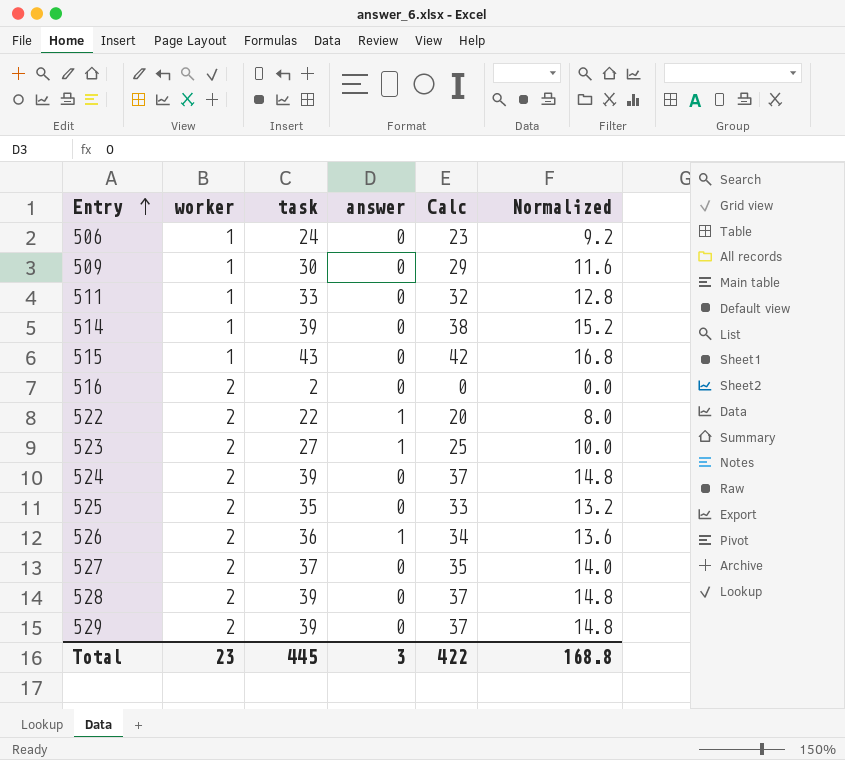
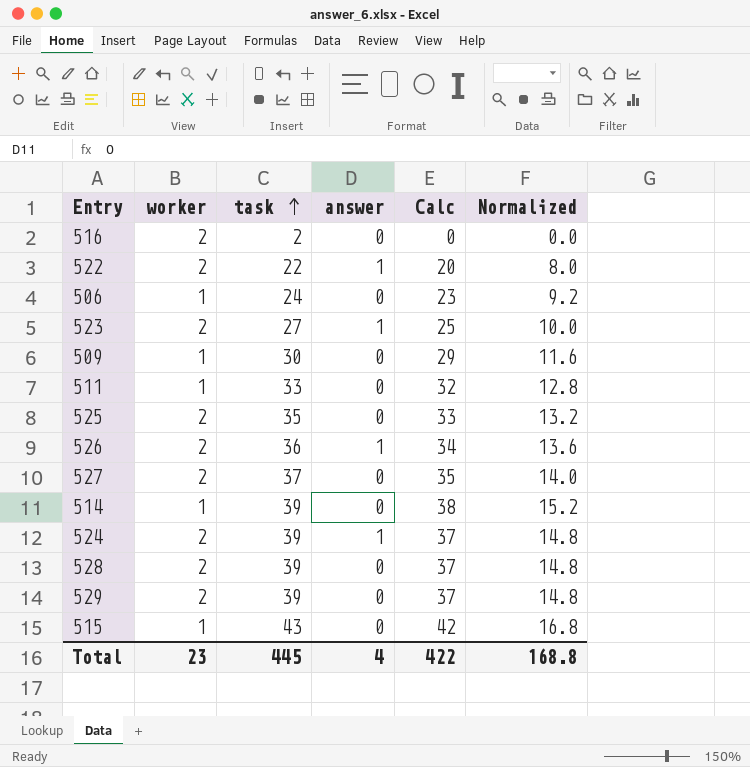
row order: Entry ascending -> task ascending
524 | answer: 0 -> 1
Total | answer: 3 -> 4

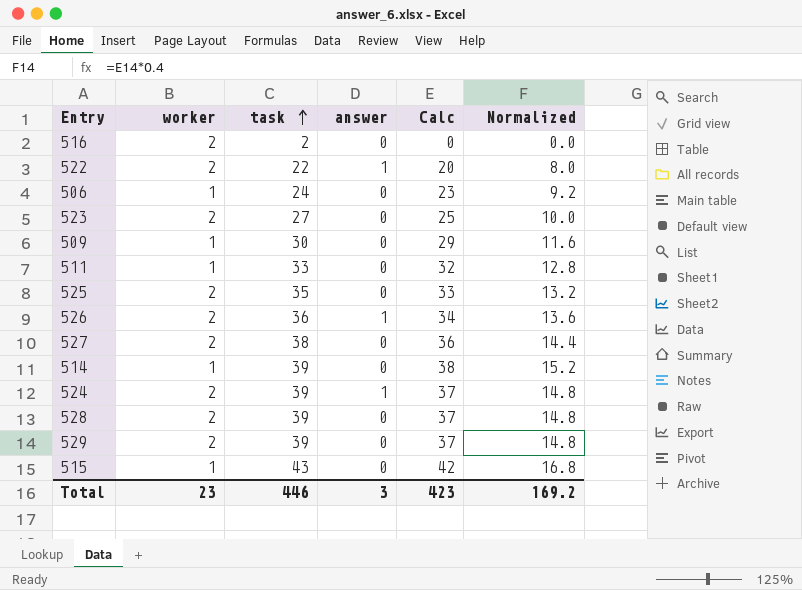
523 | answer: 1 -> 0
527 | task: 37 -> 38
527 | Calc: 35 -> 36
527 | Normalized: 14.0 -> 14.4
Total | task: 445 -> 446
Total | answer: 4 -> 3
Total | Calc: 422 -> 423
Total | Normalized: 168.8 -> 169.2

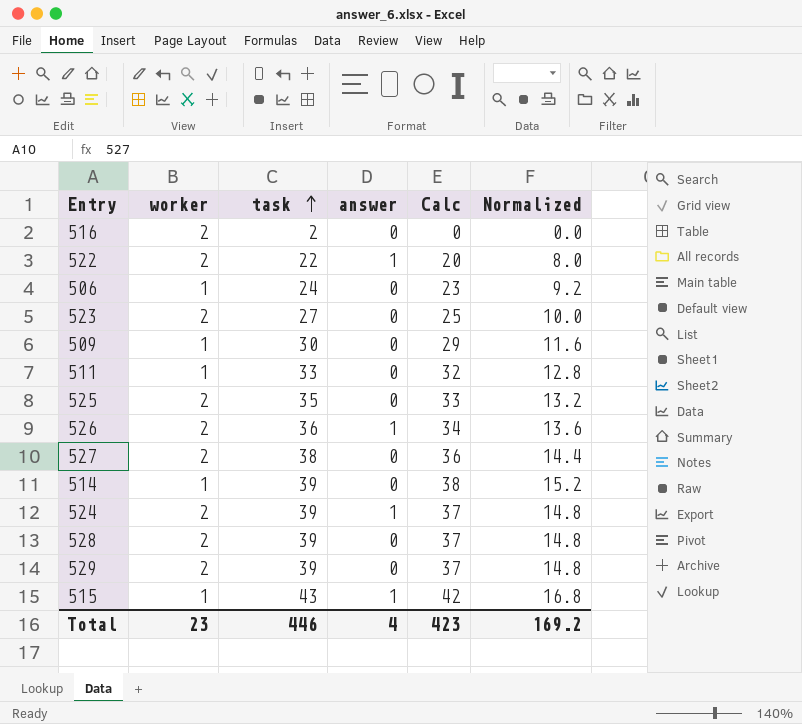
515 | answer: 0 -> 1
Total | answer: 3 -> 4

